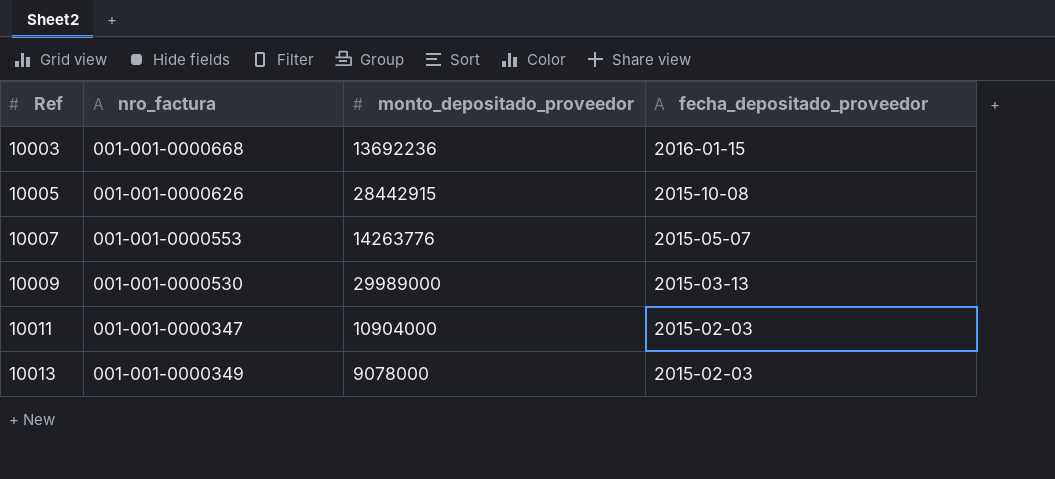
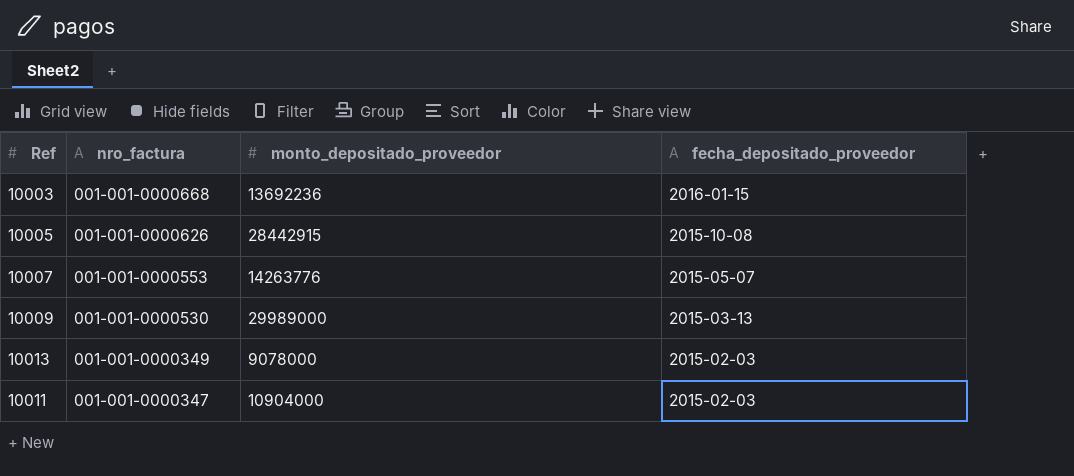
row order: Ref ascending -> nro_factura descending

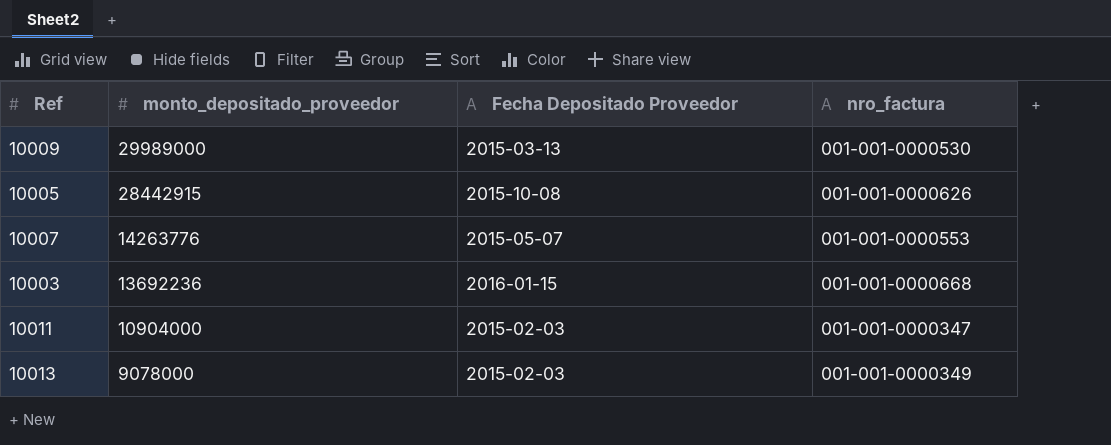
row order: nro_factura descending -> monto_depositado_proveedor descending
column name: fecha_depositado_proveedor -> Fecha Depositado Proveedor
column nro_factura | position: 2 -> 4

